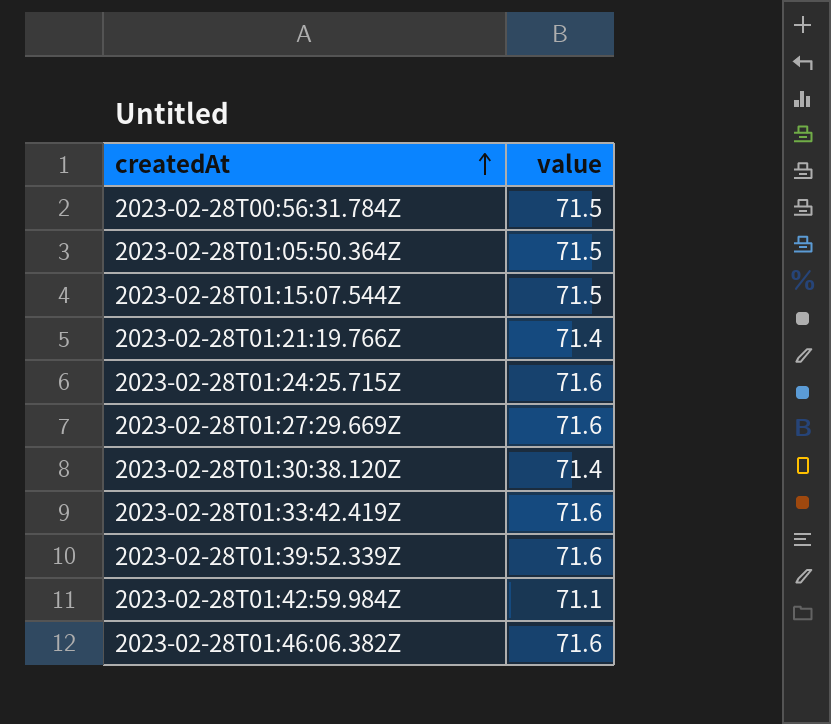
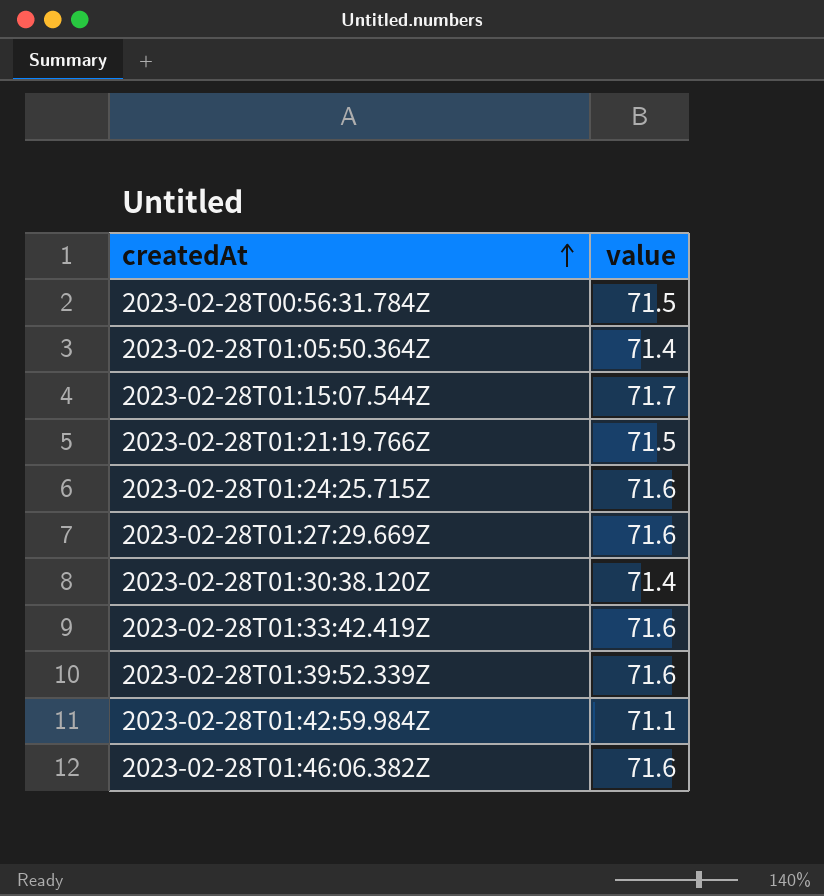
2023-02-28T01:05:50.364Z | value: 71.5 -> 71.4
2023-02-28T01:15:07.544Z | value: 71.5 -> 71.7
2023-02-28T01:21:19.766Z | value: 71.4 -> 71.5

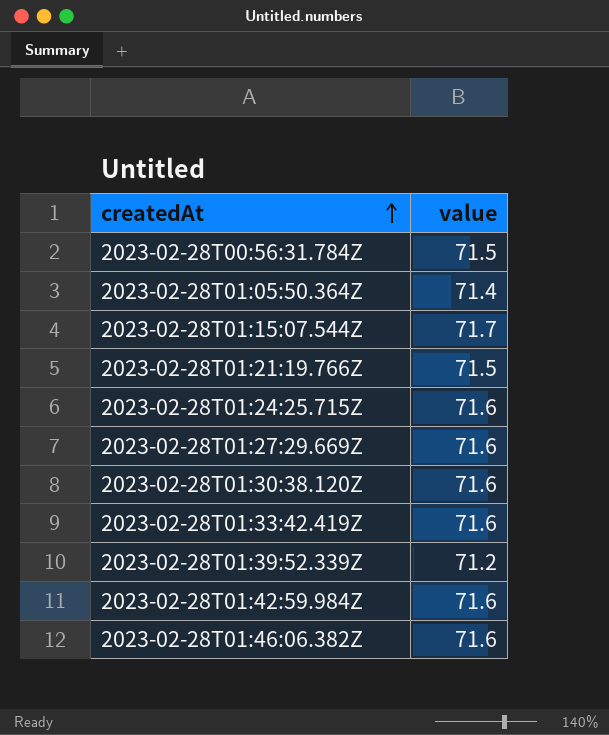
2023-02-28T01:30:38.120Z | value: 71.4 -> 71.6
2023-02-28T01:39:52.339Z | value: 71.6 -> 71.2
2023-02-28T01:42:59.984Z | value: 71.1 -> 71.6

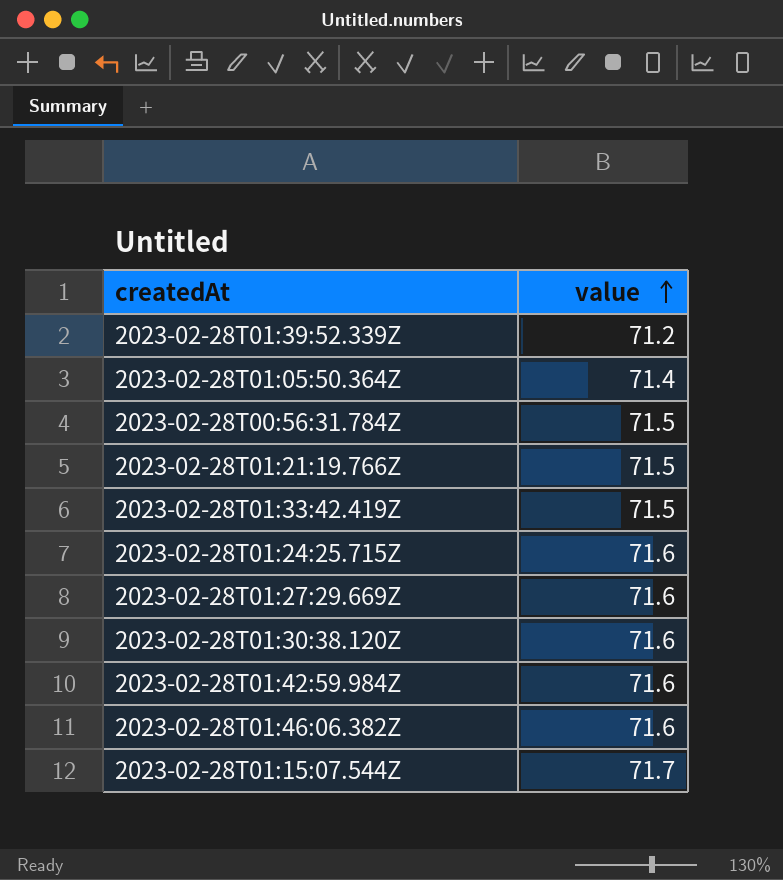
row order: createdAt ascending -> value ascending
2023-02-28T01:33:42.419Z | value: 71.6 -> 71.5

